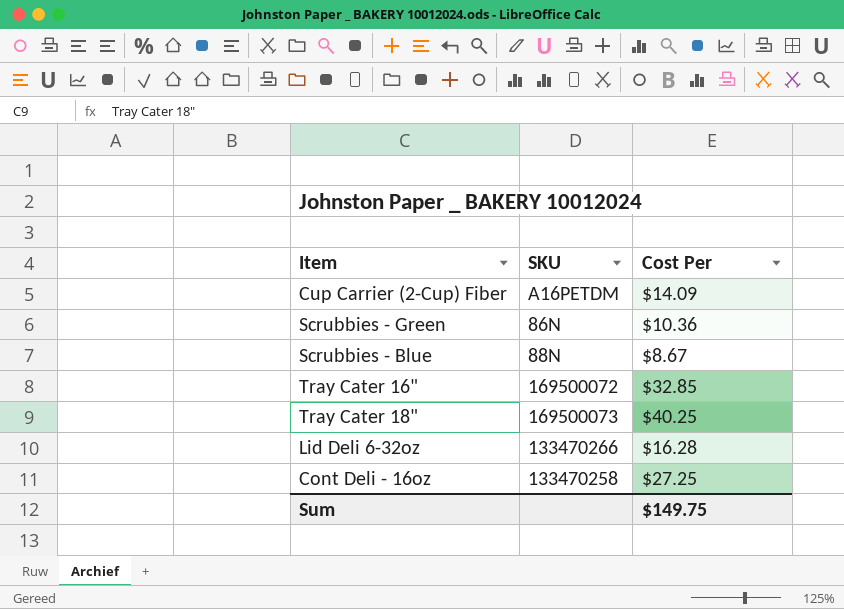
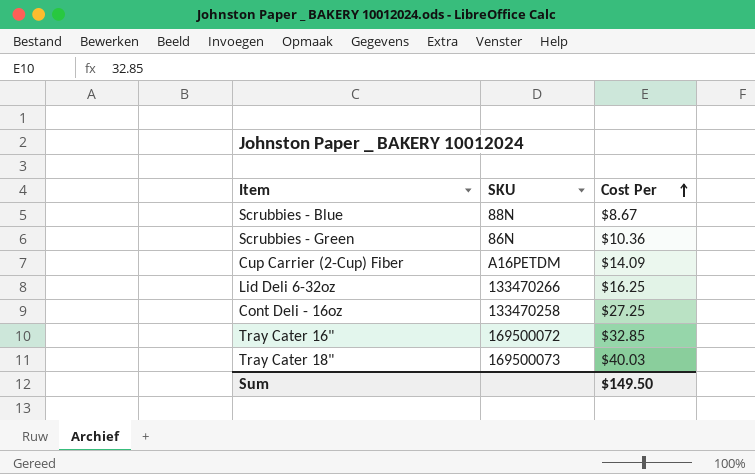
row order: none -> Cost Per ascending
Lid Deli 6-32oz | Cost Per: $16.28 -> $16.25
Tray Cater 18" | Cost Per: $40.25 -> $40.03
Sum | Cost Per: $149.75 -> $149.50

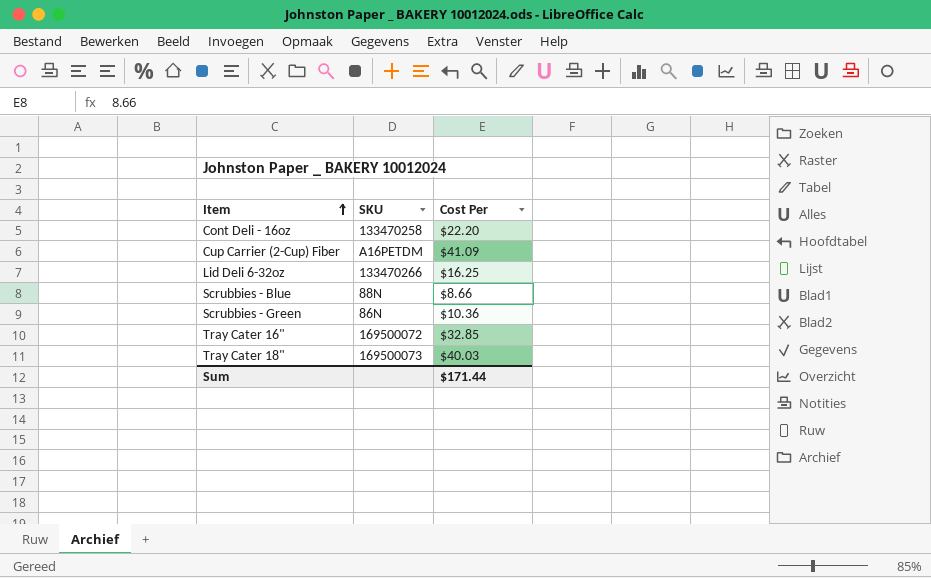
row order: Cost Per ascending -> Item ascending
Cont Deli - 16oz | Cost Per: $27.25 -> $22.20
Cup Carrier (2-Cup) Fiber | Cost Per: $14.09 -> $41.09
Scrubbies - Blue | Cost Per: $8.67 -> $8.66
Sum | Cost Per: $149.50 -> $171.44

